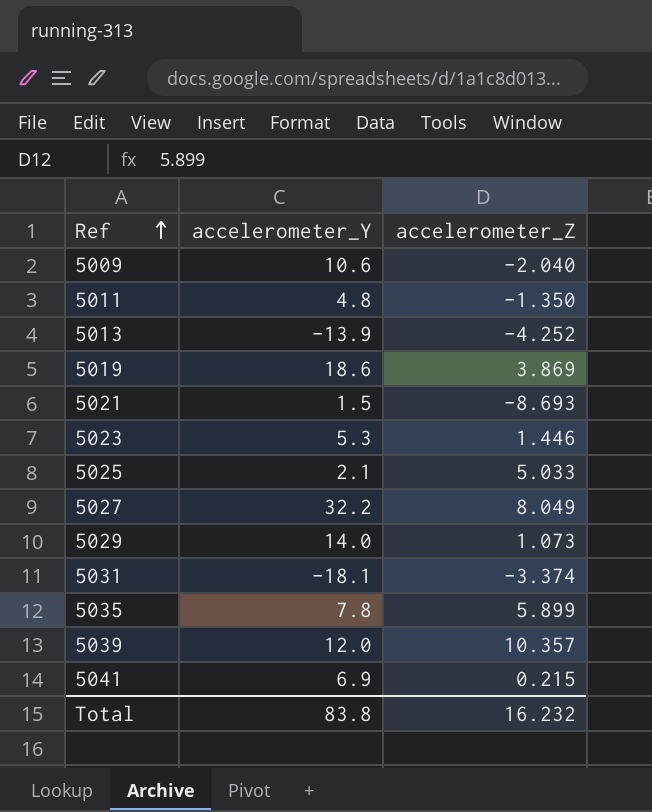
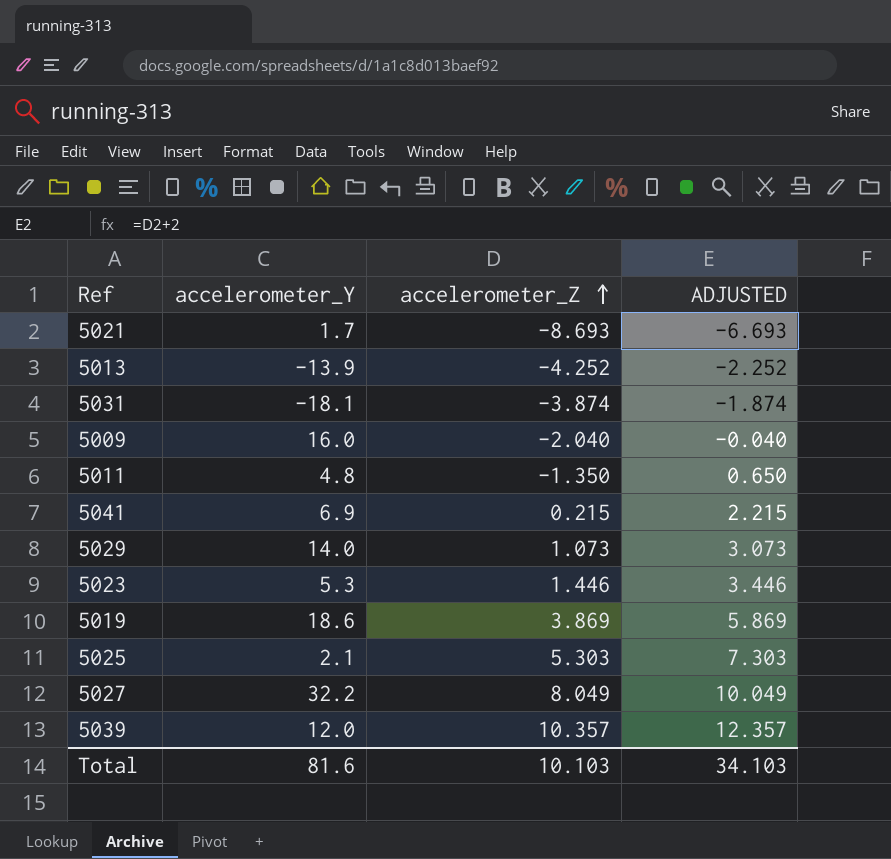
row order: Ref ascending -> accelerometer_Z ascending
column ADJUSTED | formula: none -> [accelerometer_Z] + 2
row 5035: 7.8 | 5.899 -> none
5021 | accelerometer_Y: 1.5 -> 1.7
5031 | accelerometer_Z: -3.374 -> -3.874
5009 | accelerometer_Y: 10.6 -> 16.0
5025 | accelerometer_Z: 5.033 -> 5.303
Total | accelerometer_Y: 83.8 -> 81.6
Total | accelerometer_Z: 16.232 -> 10.103

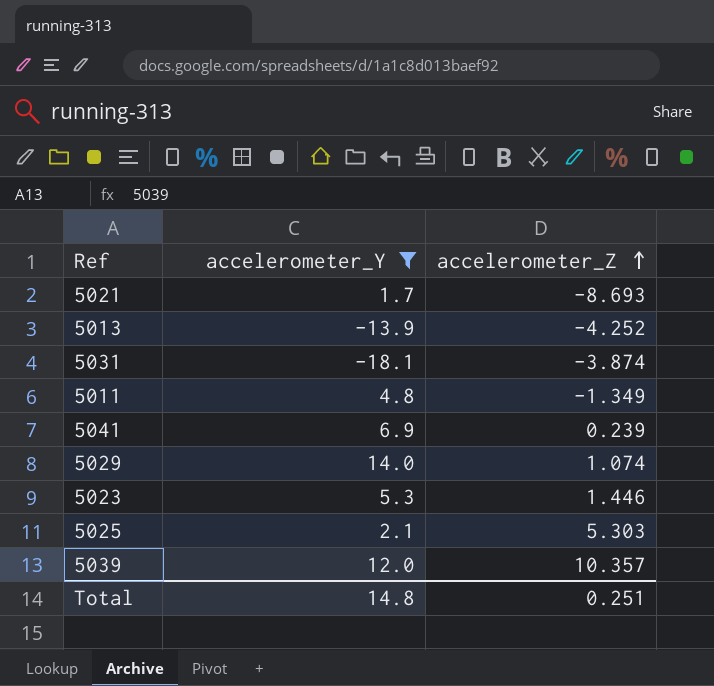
filter: none -> accelerometer_Y <= 14.0
column ADJUSTED | formula: [accelerometer_Z] + 2 -> none
5011 | accelerometer_Z: -1.350 -> -1.349
5041 | accelerometer_Z: 0.215 -> 0.239
5029 | accelerometer_Z: 1.073 -> 1.074
Total | accelerometer_Y: 81.6 -> 14.8
Total | accelerometer_Z: 10.103 -> 0.251

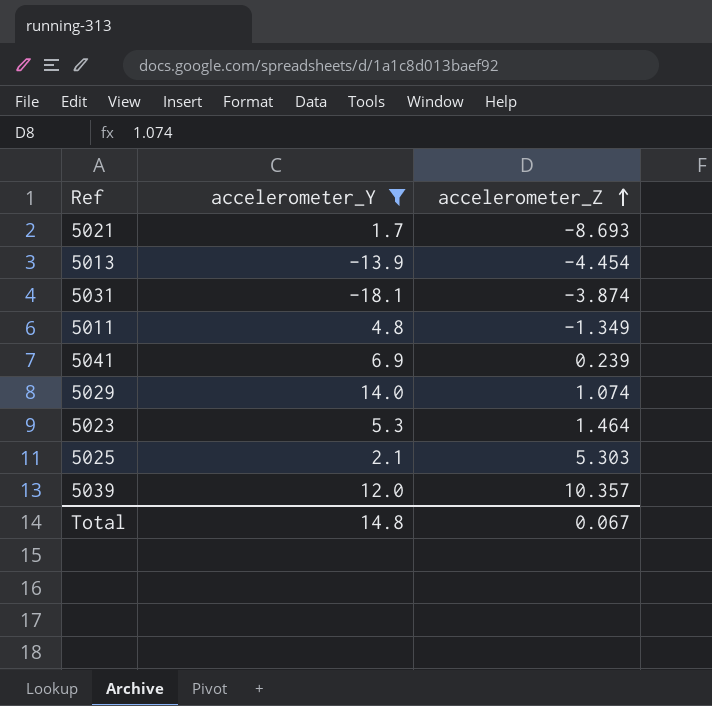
5013 | accelerometer_Z: -4.252 -> -4.454
5023 | accelerometer_Z: 1.446 -> 1.464
Total | accelerometer_Z: 0.251 -> 0.067

